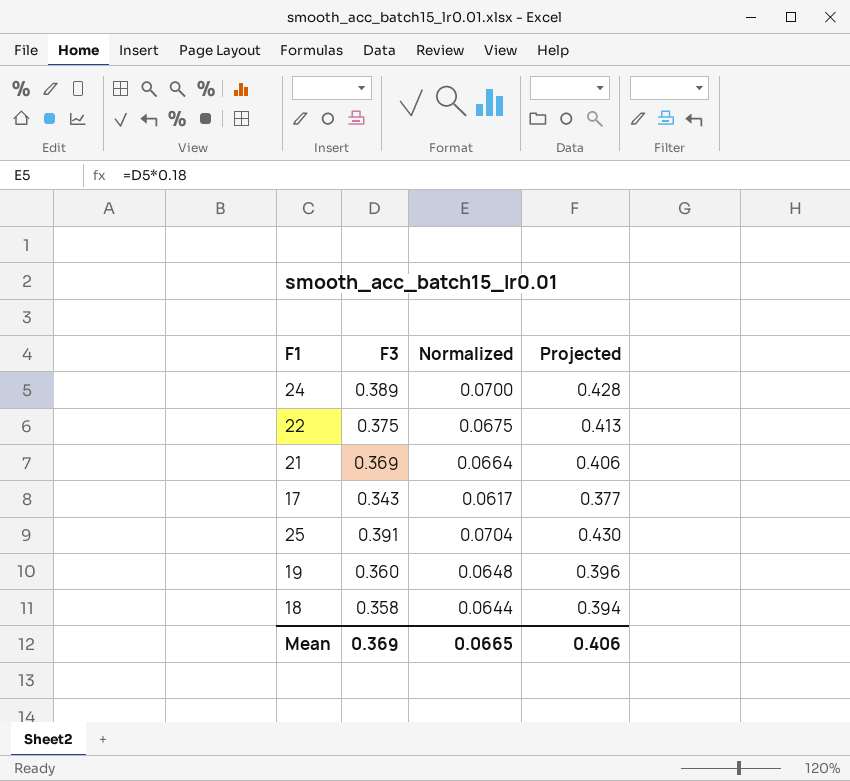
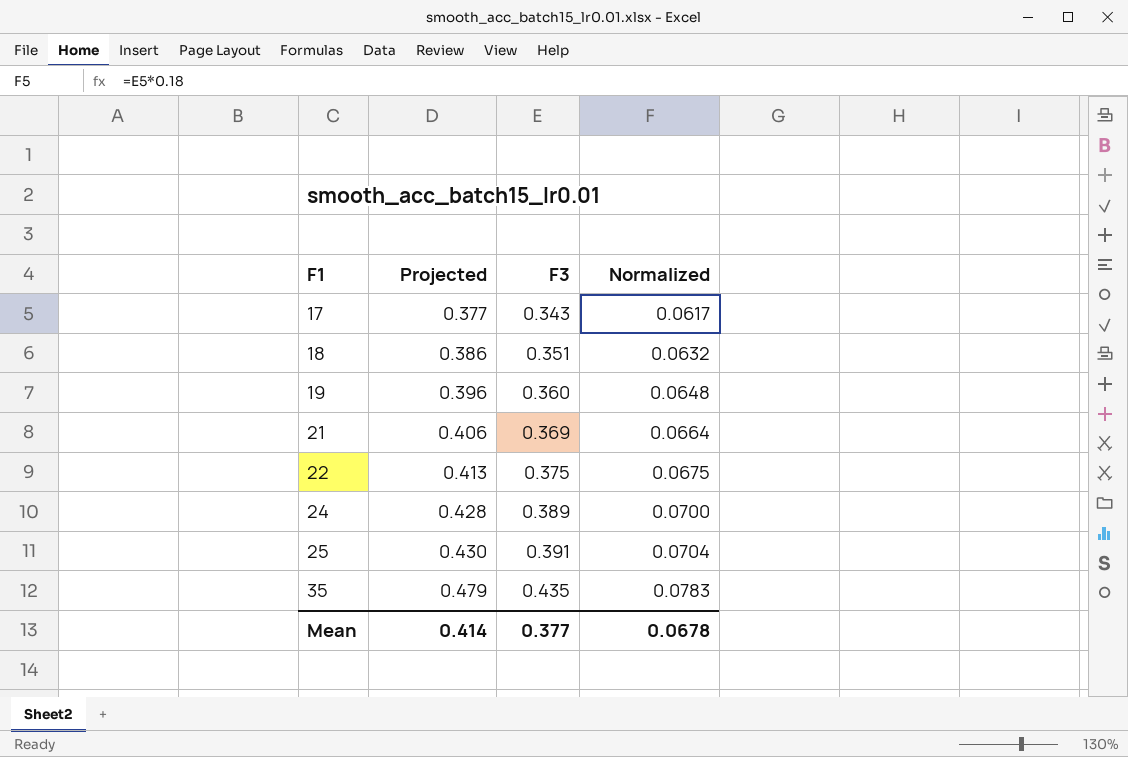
row order: none -> F1 ascending
column Projected | position: 4 -> 2
18 | Projected: 0.394 -> 0.386
18 | F3: 0.358 -> 0.351
18 | Normalized: 0.0644 -> 0.0632
row 35: none -> 0.479 | 0.435 | 0.0783
Mean | Projected: 0.406 -> 0.414
Mean | F3: 0.369 -> 0.377
Mean | Normalized: 0.0665 -> 0.0678

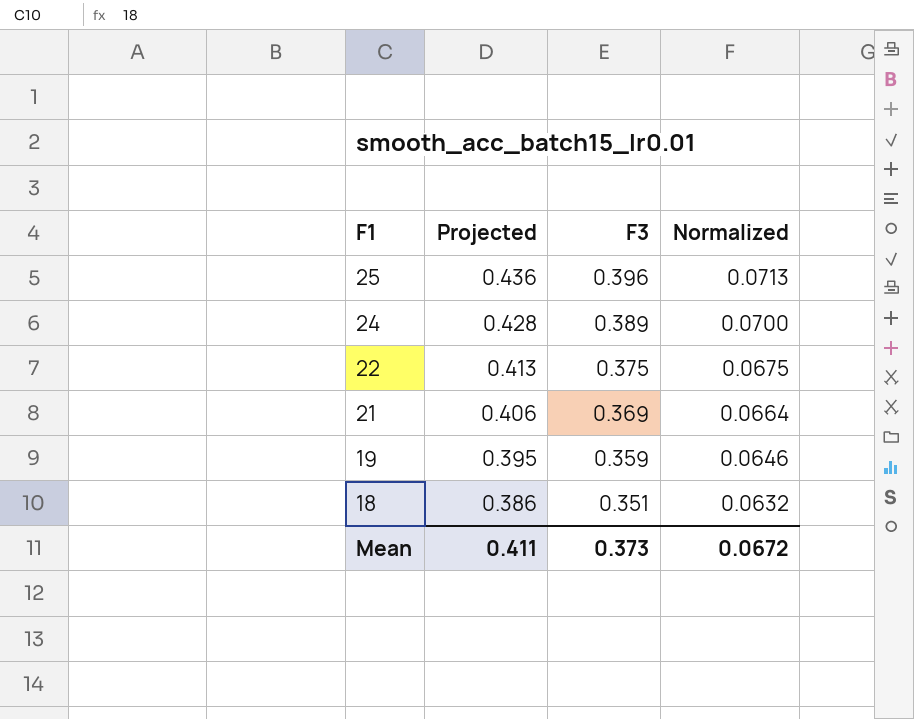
row order: F1 ascending -> F1 descending
row 17: 0.377 | 0.343 | 0.0617 -> none
row 35: 0.479 | 0.435 | 0.0783 -> none
25 | Projected: 0.430 -> 0.436
25 | F3: 0.391 -> 0.396
25 | Normalized: 0.0704 -> 0.0713
19 | Projected: 0.396 -> 0.395
19 | F3: 0.360 -> 0.359
19 | Normalized: 0.0648 -> 0.0646
Mean | Projected: 0.414 -> 0.411
Mean | F3: 0.377 -> 0.373
Mean | Normalized: 0.0678 -> 0.0672

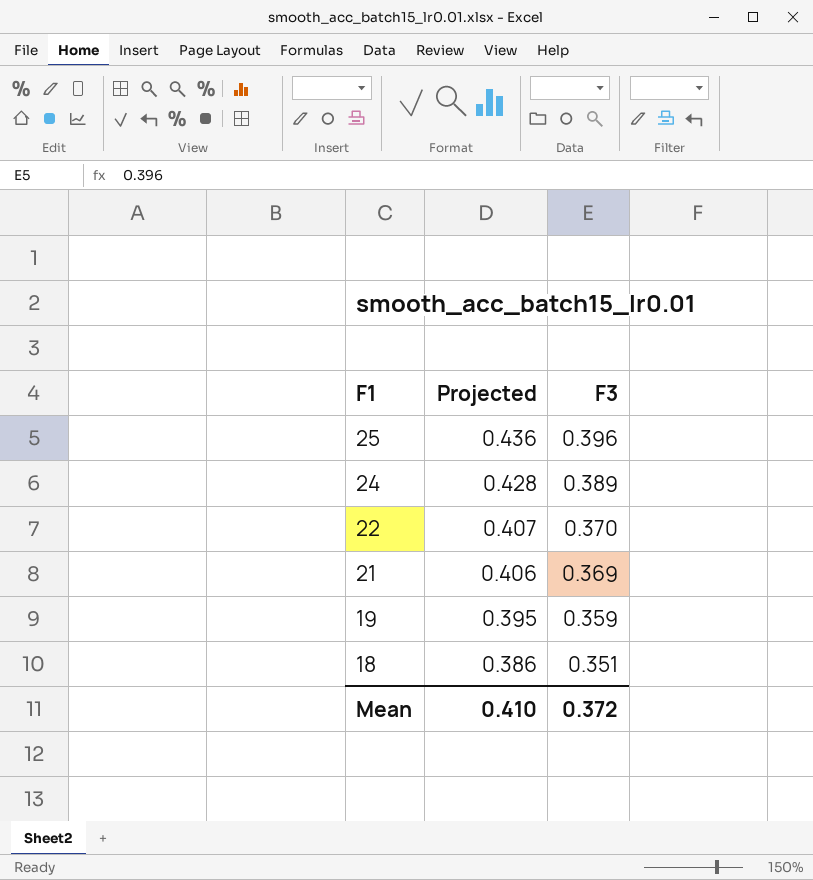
column Normalized | formula: [F3] * 0.18 -> none
22 | Projected: 0.413 -> 0.407
22 | F3: 0.375 -> 0.370
Mean | Projected: 0.411 -> 0.410
Mean | F3: 0.373 -> 0.372

